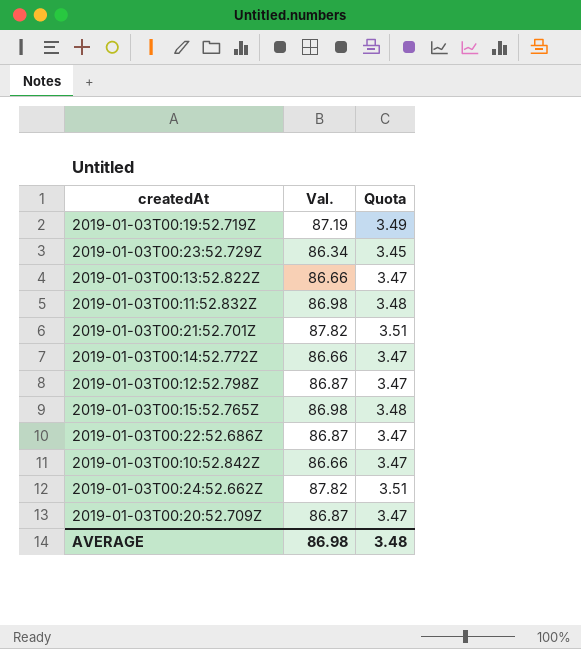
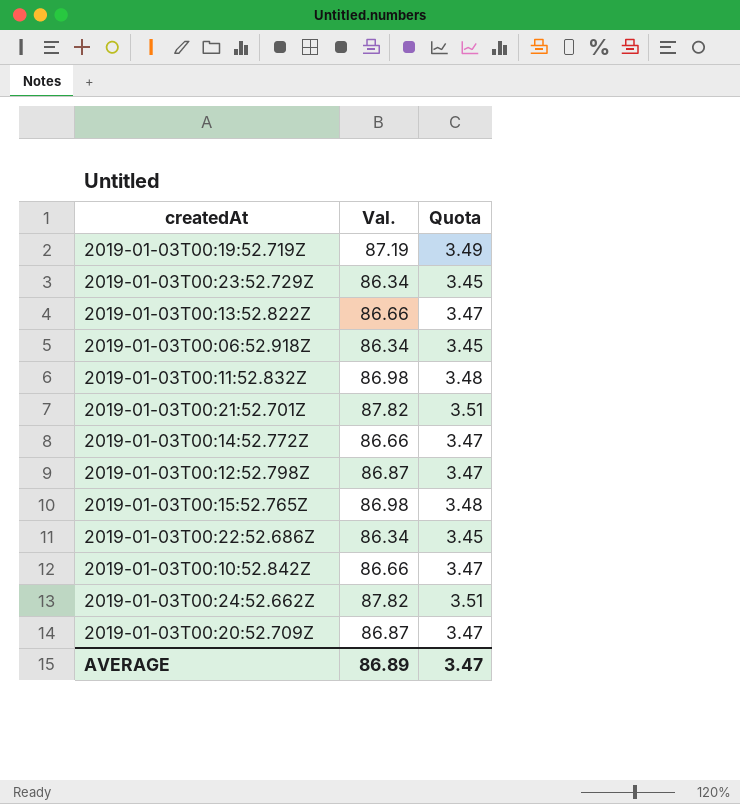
row 2019-01-03T00:06:52.918Z: none -> 86.34 | 3.45
2019-01-03T00:22:52.686Z | Val.: 86.87 -> 86.34
2019-01-03T00:22:52.686Z | Quota: 3.47 -> 3.45
AVERAGE | Val.: 86.98 -> 86.89
AVERAGE | Quota: 3.48 -> 3.47

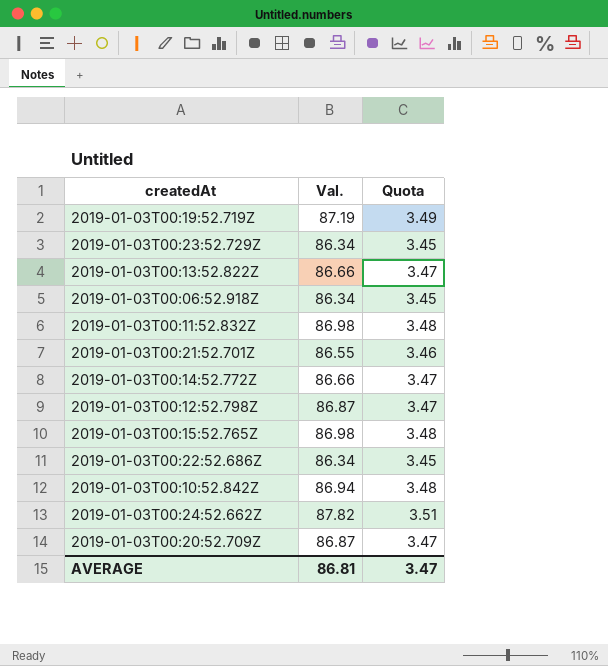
2019-01-03T00:21:52.701Z | Val.: 87.82 -> 86.55
2019-01-03T00:21:52.701Z | Quota: 3.51 -> 3.46
2019-01-03T00:10:52.842Z | Val.: 86.66 -> 86.94
2019-01-03T00:10:52.842Z | Quota: 3.47 -> 3.48
AVERAGE | Val.: 86.89 -> 86.81

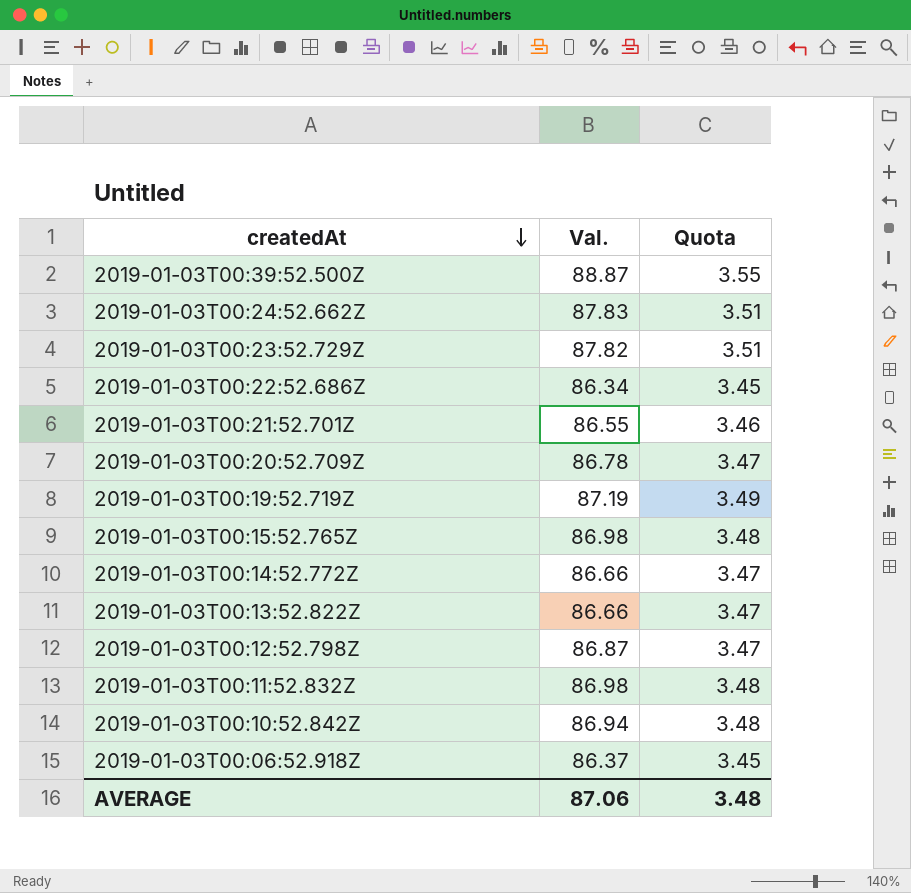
row order: none -> createdAt descending
row 2019-01-03T00:39:52.500Z: none -> 88.87 | 3.55
2019-01-03T00:24:52.662Z | Val.: 87.82 -> 87.83
2019-01-03T00:23:52.729Z | Val.: 86.34 -> 87.82
2019-01-03T00:23:52.729Z | Quota: 3.45 -> 3.51
2019-01-03T00:20:52.709Z | Val.: 86.87 -> 86.78
2019-01-03T00:06:52.918Z | Val.: 86.34 -> 86.37
AVERAGE | Val.: 86.81 -> 87.06
AVERAGE | Quota: 3.47 -> 3.48

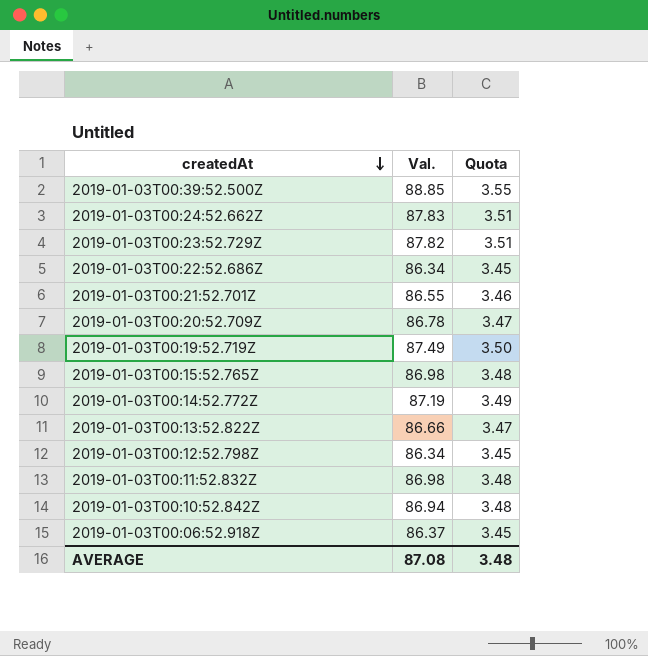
2019-01-03T00:39:52.500Z | Val.: 88.87 -> 88.85
2019-01-03T00:19:52.719Z | Val.: 87.19 -> 87.49
2019-01-03T00:19:52.719Z | Quota: 3.49 -> 3.50
2019-01-03T00:14:52.772Z | Val.: 86.66 -> 87.19
2019-01-03T00:14:52.772Z | Quota: 3.47 -> 3.49
2019-01-03T00:12:52.798Z | Val.: 86.87 -> 86.34
2019-01-03T00:12:52.798Z | Quota: 3.47 -> 3.45
AVERAGE | Val.: 87.06 -> 87.08

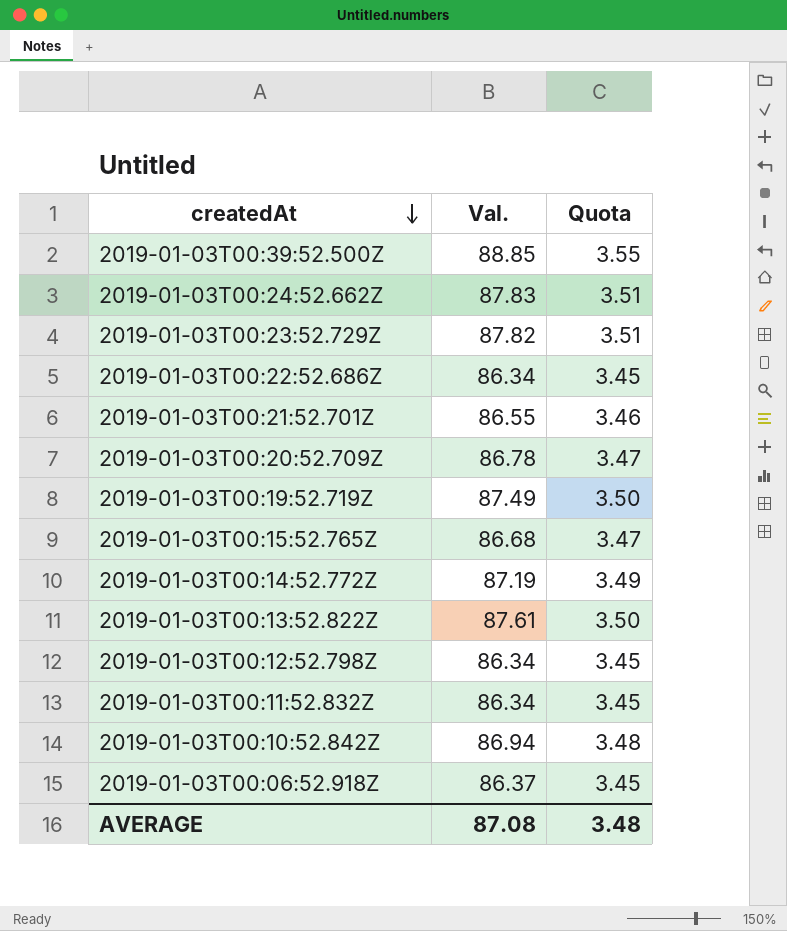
2019-01-03T00:15:52.765Z | Val.: 86.98 -> 86.68
2019-01-03T00:15:52.765Z | Quota: 3.48 -> 3.47
2019-01-03T00:13:52.822Z | Val.: 86.66 -> 87.61
2019-01-03T00:13:52.822Z | Quota: 3.47 -> 3.50
2019-01-03T00:11:52.832Z | Val.: 86.98 -> 86.34
2019-01-03T00:11:52.832Z | Quota: 3.48 -> 3.45

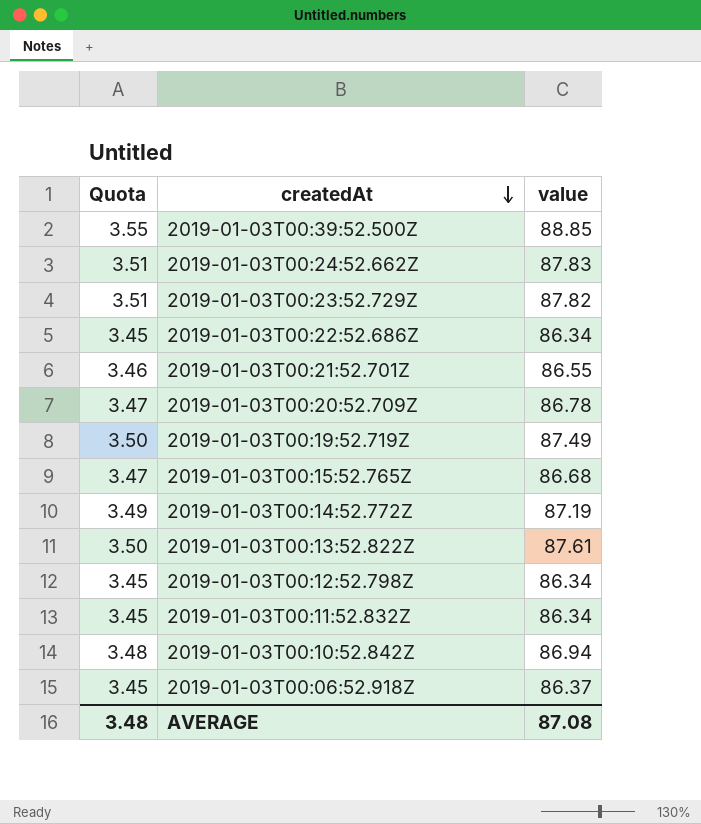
column Quota | position: 3 -> 1
column name: Val. -> value

